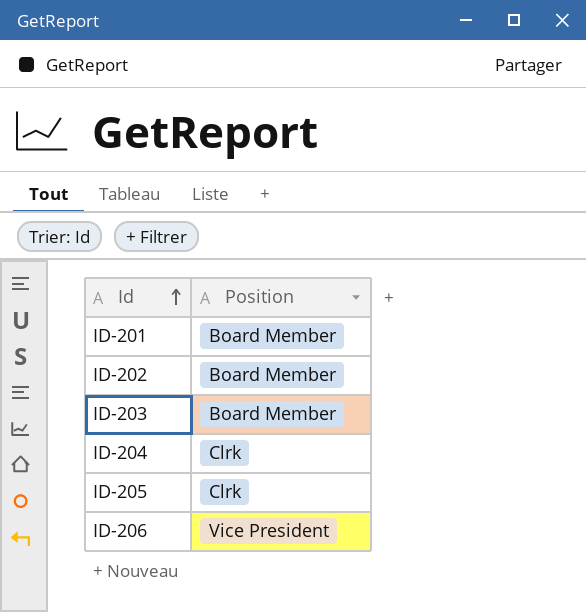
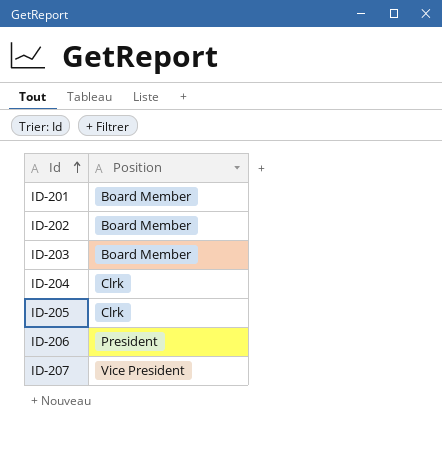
ID-206 | Position: Vice President -> President
row ID-207: none -> Vice President

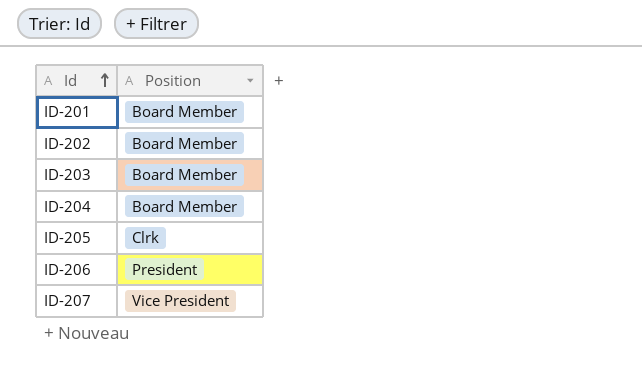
ID-204 | Position: Clrk -> Board Member

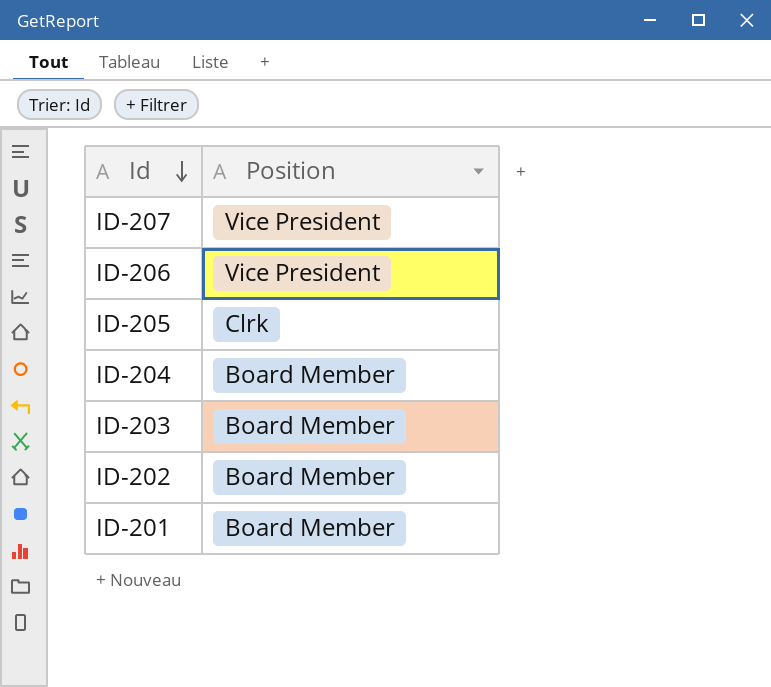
row order: Id ascending -> Id descending
ID-206 | Position: President -> Vice President

